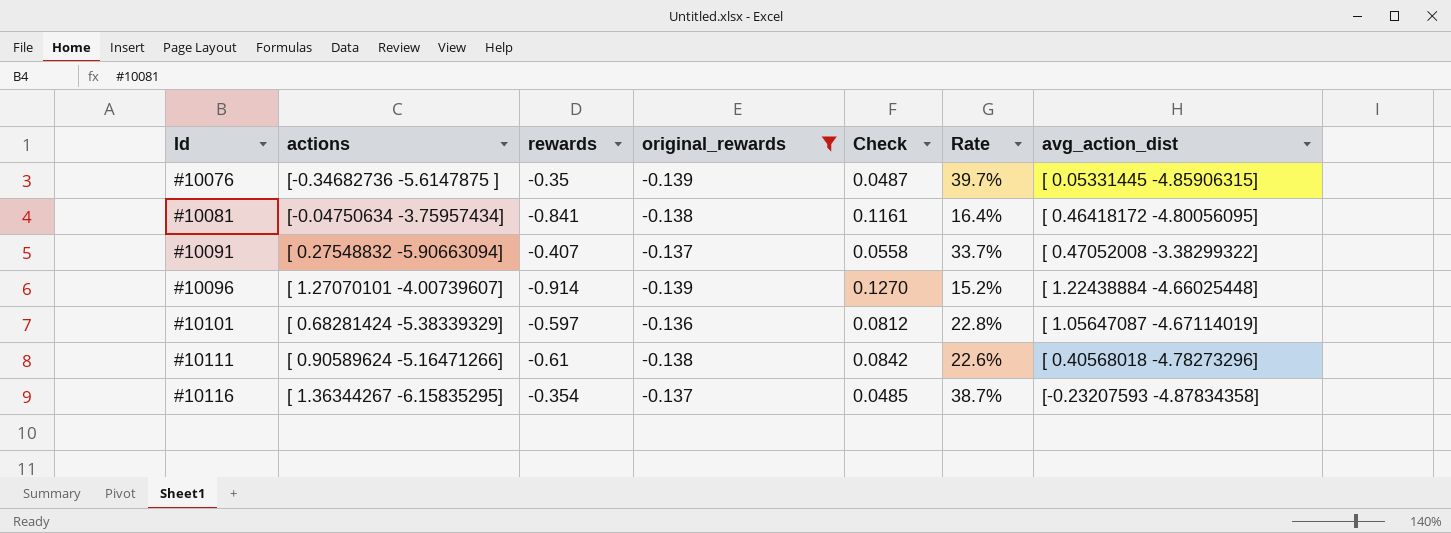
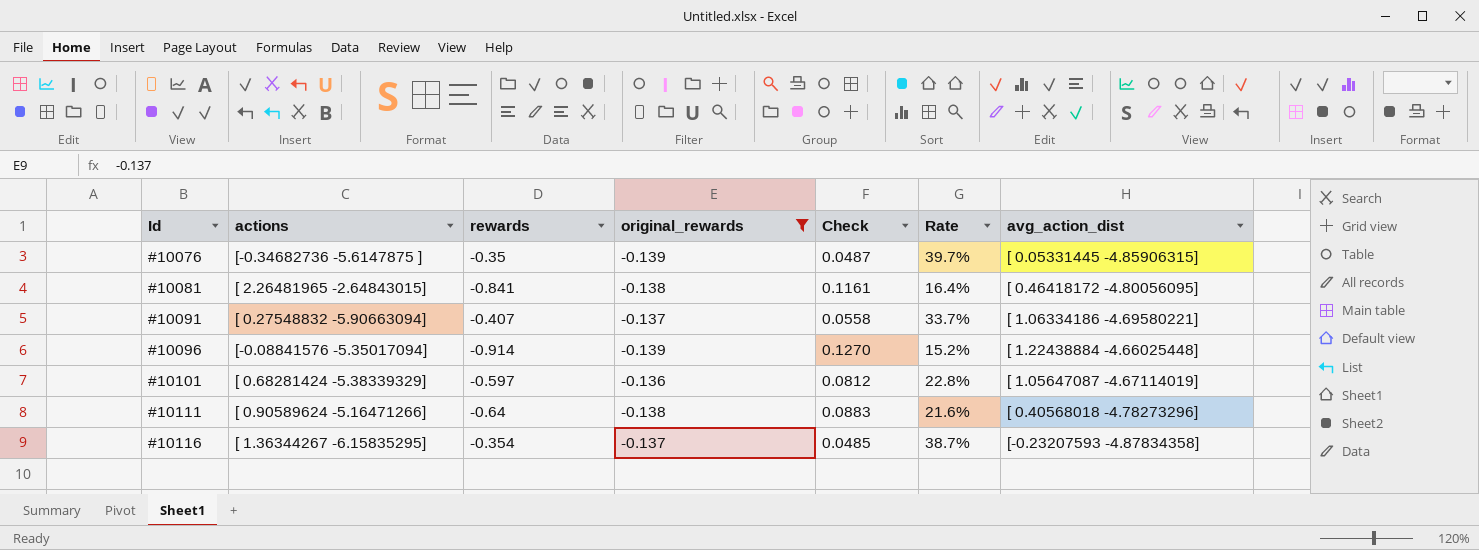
#10081 | actions: [-0.04750634 -3.75957434] -> [ 2.26481965 -2.64843015]
#10091 | avg_action_dist: [ 0.47052008 -3.38299322] -> [ 1.06334186 -4.69580221]
#10096 | actions: [ 1.27070101 -4.00739607] -> [-0.08841576 -5.35017094]
#10111 | rewards: -0.61 -> -0.64
#10111 | Check: 0.0842 -> 0.0883
#10111 | Rate: 22.6% -> 21.6%

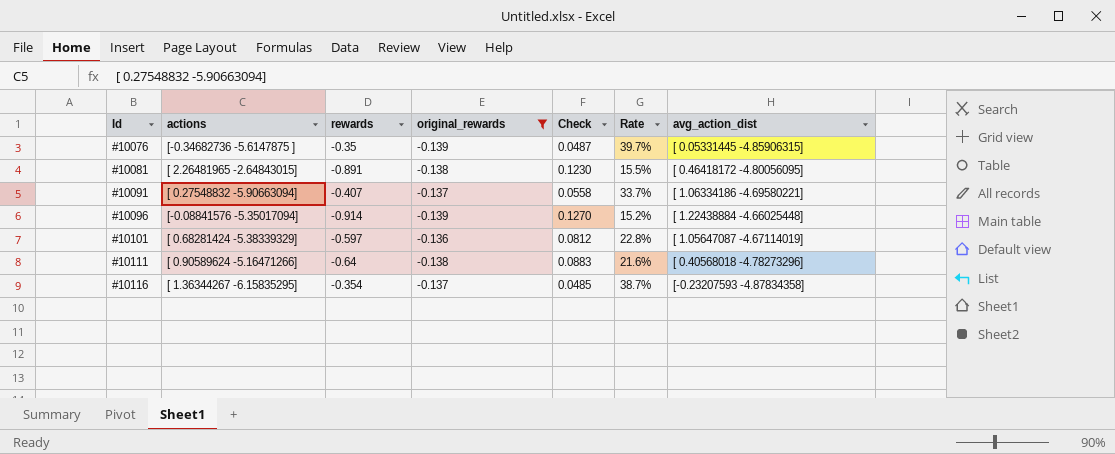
#10081 | rewards: -0.841 -> -0.891
#10081 | Check: 0.1161 -> 0.1230
#10081 | Rate: 16.4% -> 15.5%

